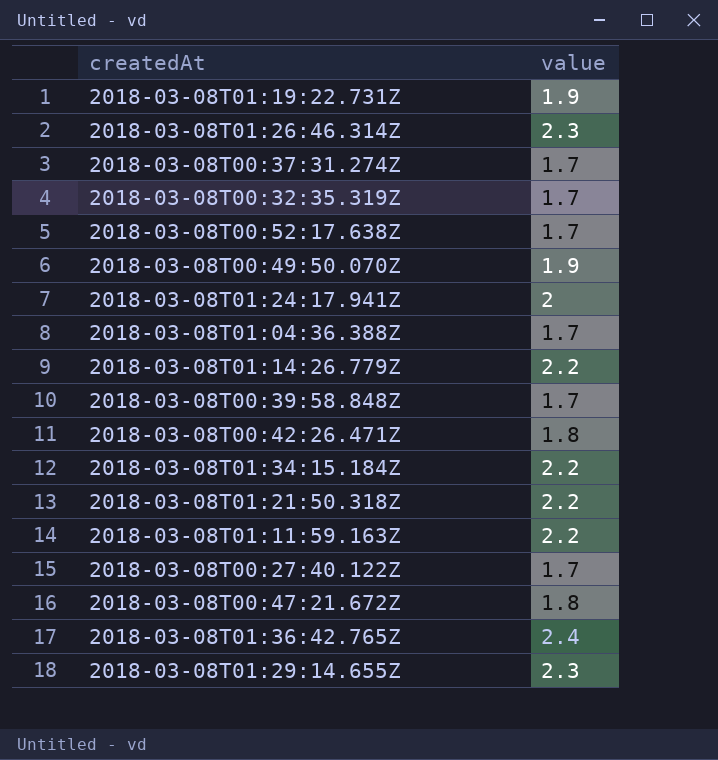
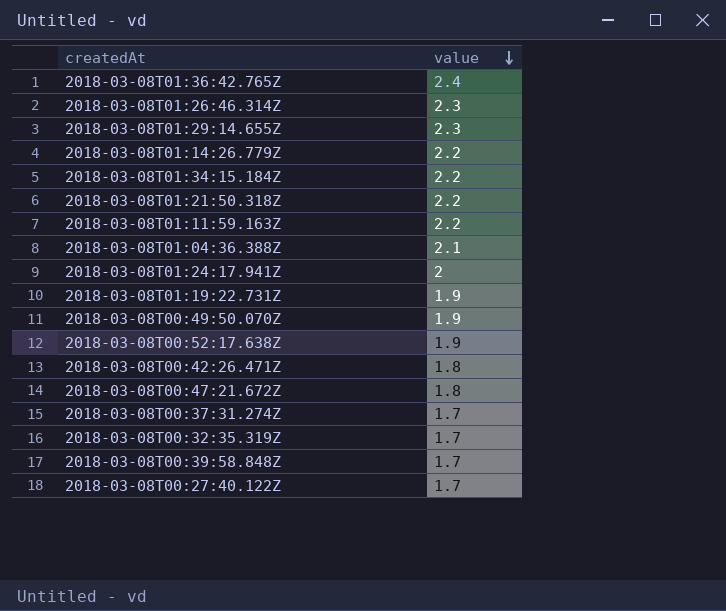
row order: none -> value descending
2018-03-08T01:04:36.388Z | value: 1.7 -> 2.1
2018-03-08T00:52:17.638Z | value: 1.7 -> 1.9

